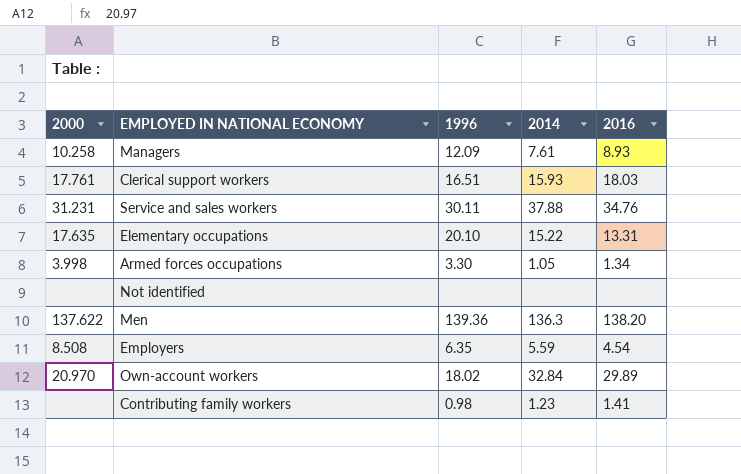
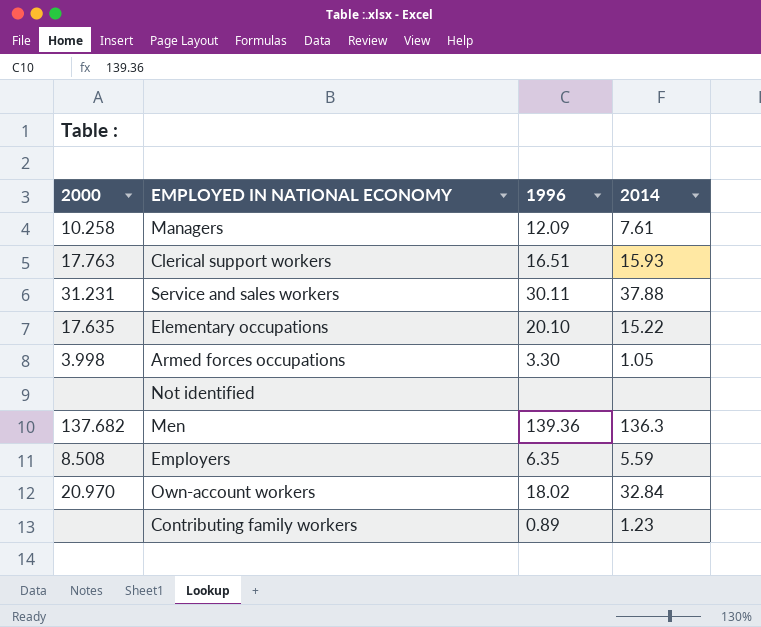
column 2016 | position: 5 -> none
Clerical support workers | 2000: 17.761 -> 17.763
Men | 2000: 137.622 -> 137.682
Contributing family workers | 1996: 0.98 -> 0.89

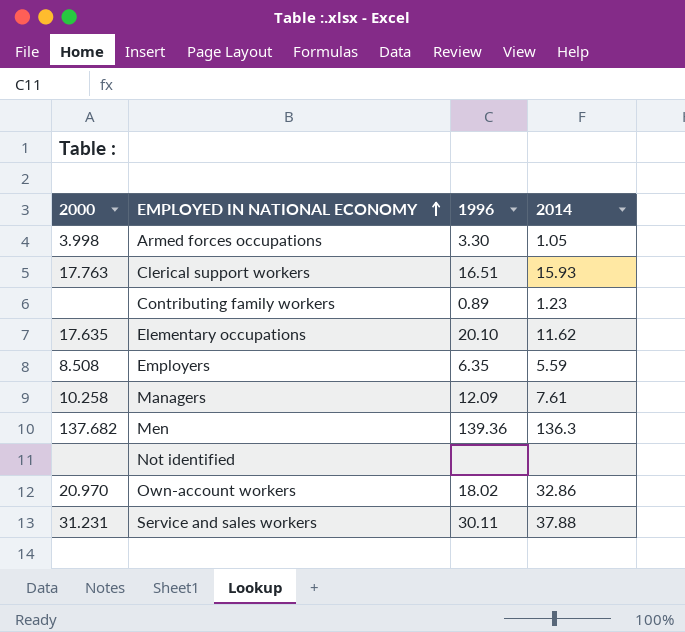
row order: none -> EMPLOYED IN NATIONAL ECONOMY ascending
Elementary occupations | 2014: 15.22 -> 11.62
Own-account workers | 2014: 32.84 -> 32.86

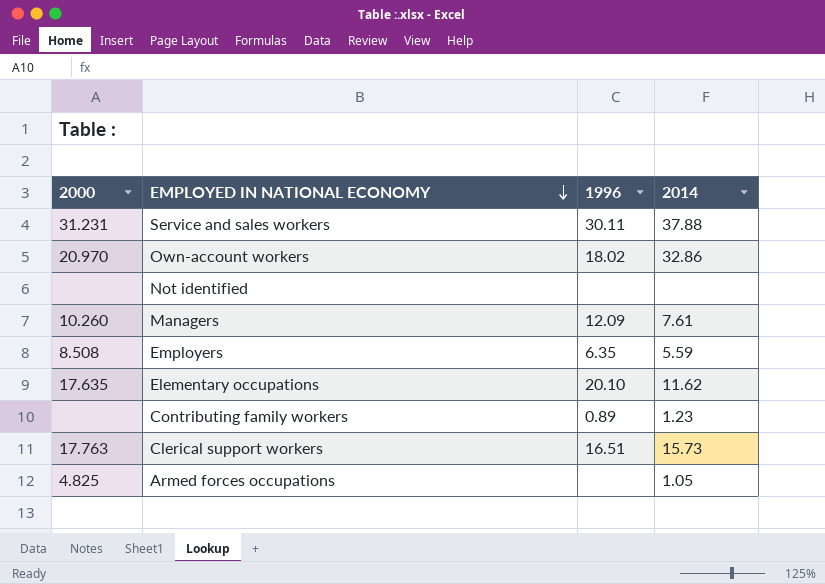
row order: EMPLOYED IN NATIONAL ECONOMY ascending -> EMPLOYED IN NATIONAL ECONOMY descending
row Men: 137.682 | 139.36 | 136.3 -> none
Managers | 2000: 10.258 -> 10.260
Clerical support workers | 2014: 15.93 -> 15.73
Armed forces occupations | 2000: 3.998 -> 4.825
Armed forces occupations | 1996: 3.30 -> none

